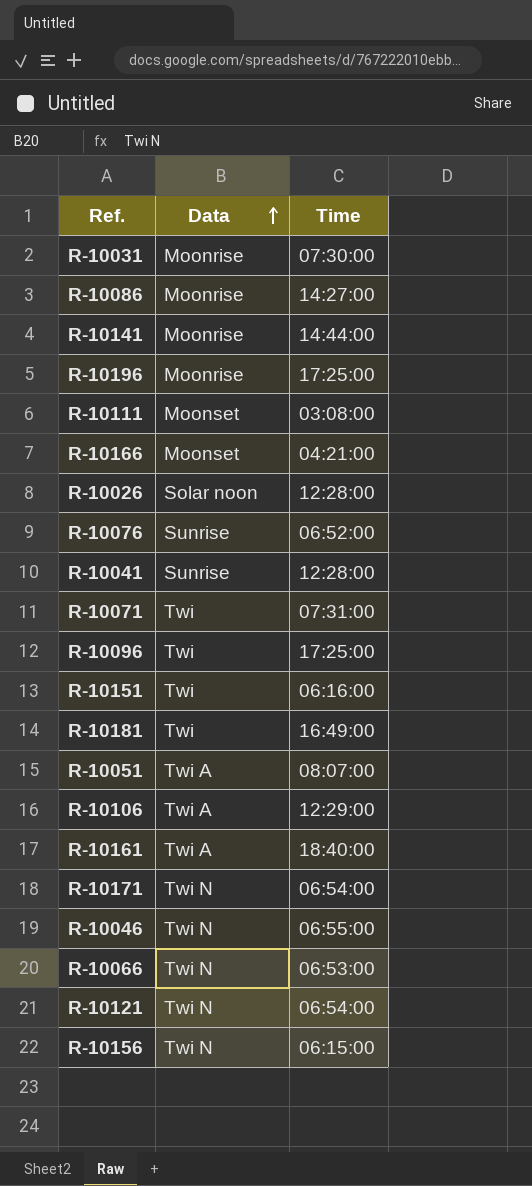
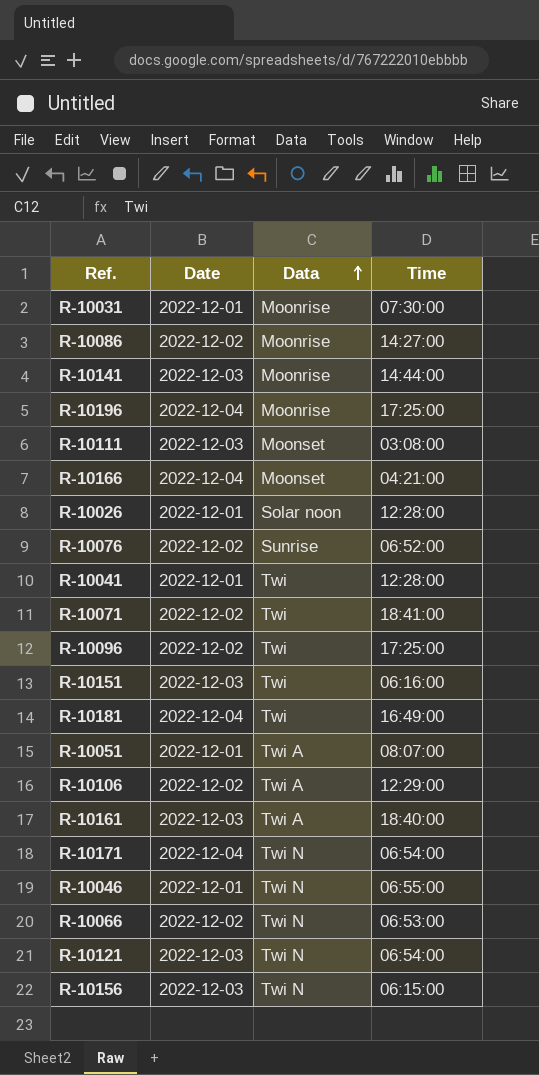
column Date | position: none -> 2
R-10041 | Data: Sunrise -> Twi
R-10071 | Time: 07:31:00 -> 18:41:00

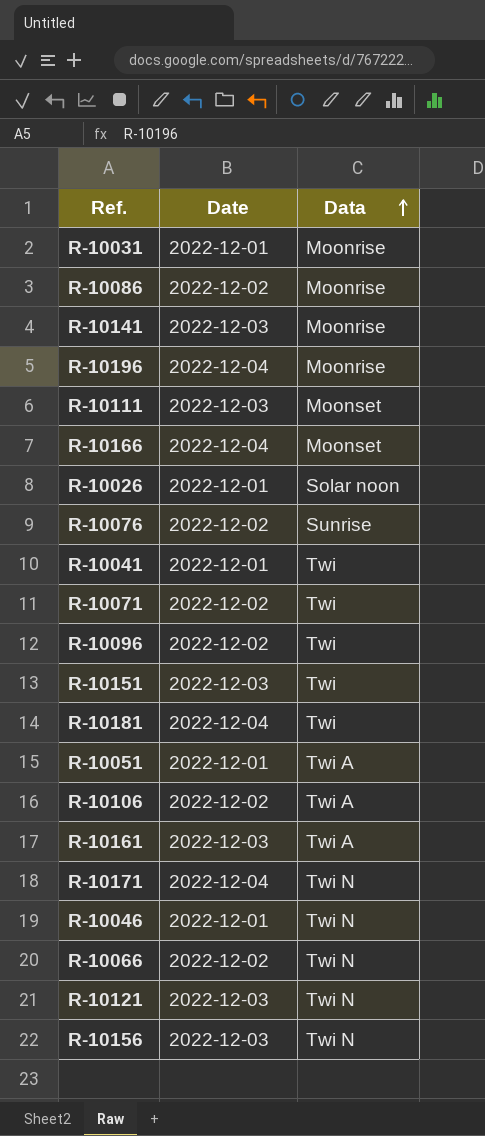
column Time | position: 4 -> none

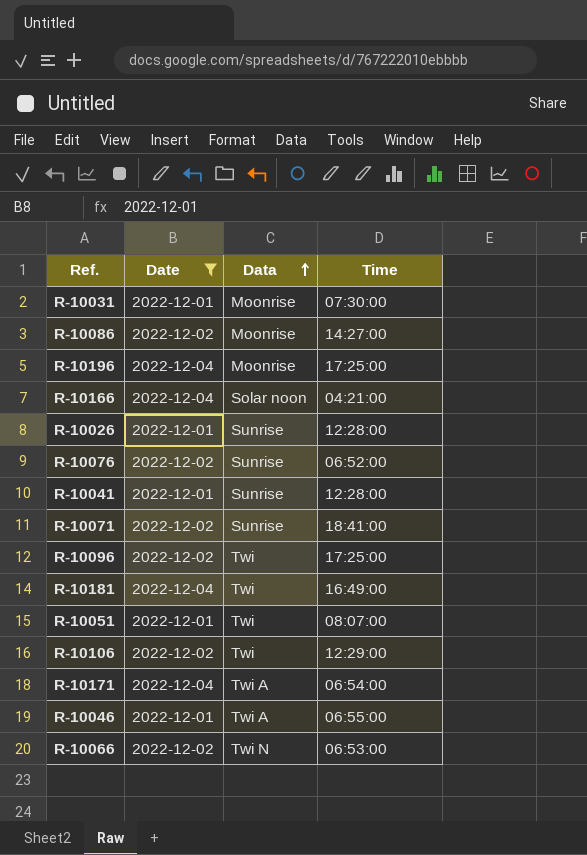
filter: none -> Date != 2022-12-03
column Time | position: none -> 4
R-10166 | Data: Moonset -> Solar noon
R-10026 | Data: Solar noon -> Sunrise
R-10041 | Data: Twi -> Sunrise
R-10071 | Data: Twi -> Sunrise
R-10051 | Data: Twi A -> Twi
R-10106 | Data: Twi A -> Twi
R-10171 | Data: Twi N -> Twi A
R-10046 | Data: Twi N -> Twi A

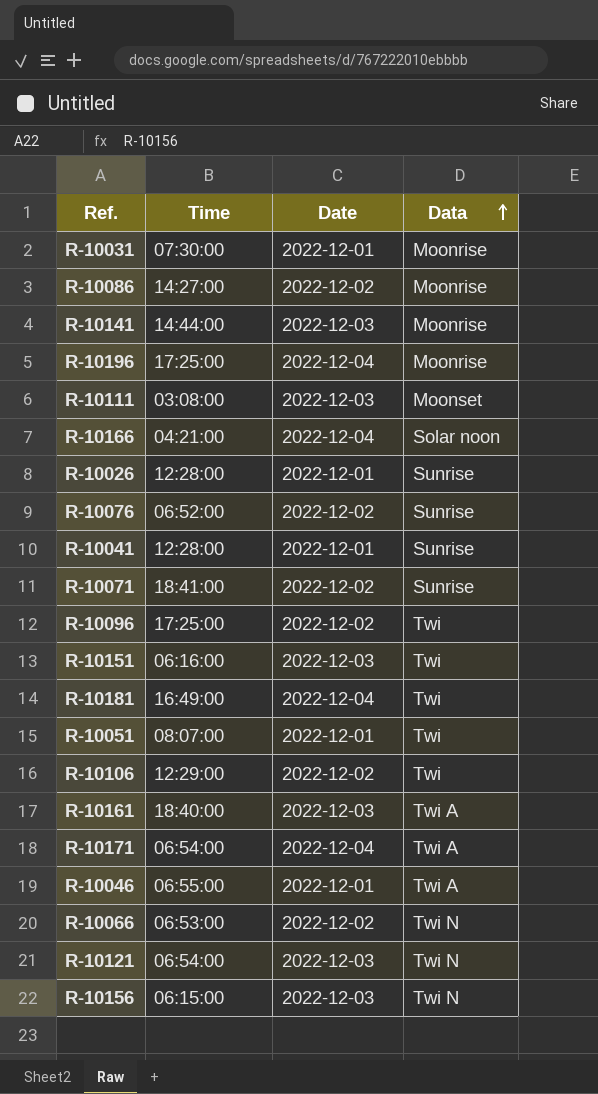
filter: Date != 2022-12-03 -> none
column Time | position: 4 -> 2

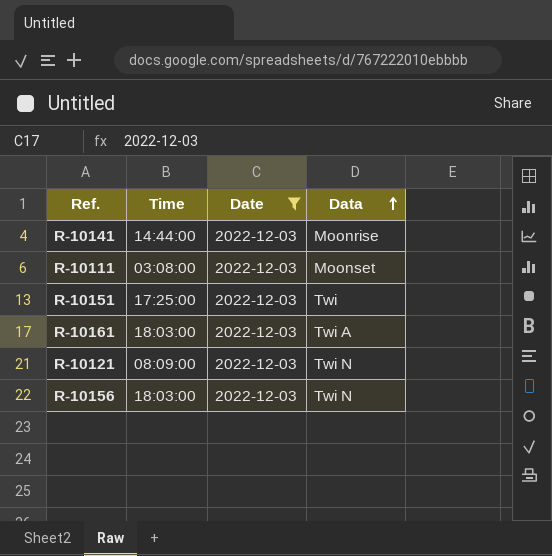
filter: none -> Date = 2022-12-03
R-10151 | Time: 06:16:00 -> 17:25:00
R-10161 | Time: 18:40:00 -> 18:03:00
R-10121 | Time: 06:54:00 -> 08:09:00
R-10156 | Time: 06:15:00 -> 18:03:00

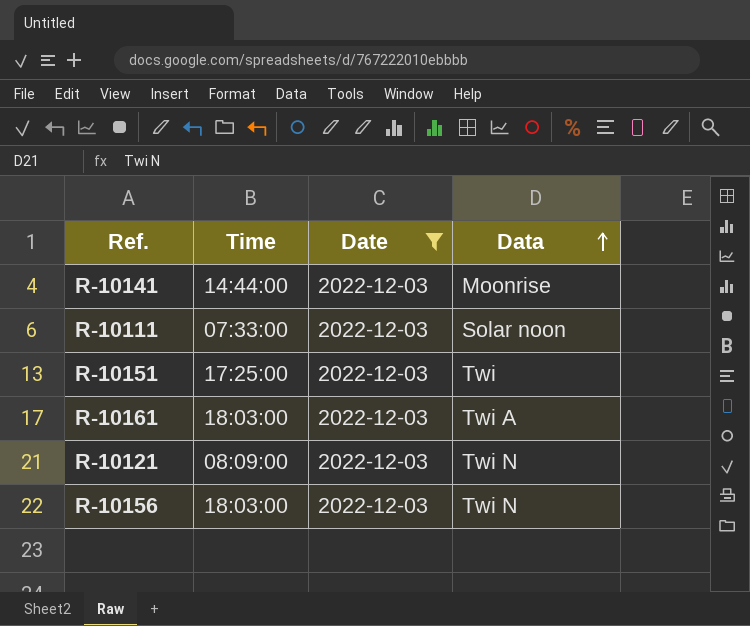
R-10111 | Time: 03:08:00 -> 07:33:00
R-10111 | Data: Moonset -> Solar noon

